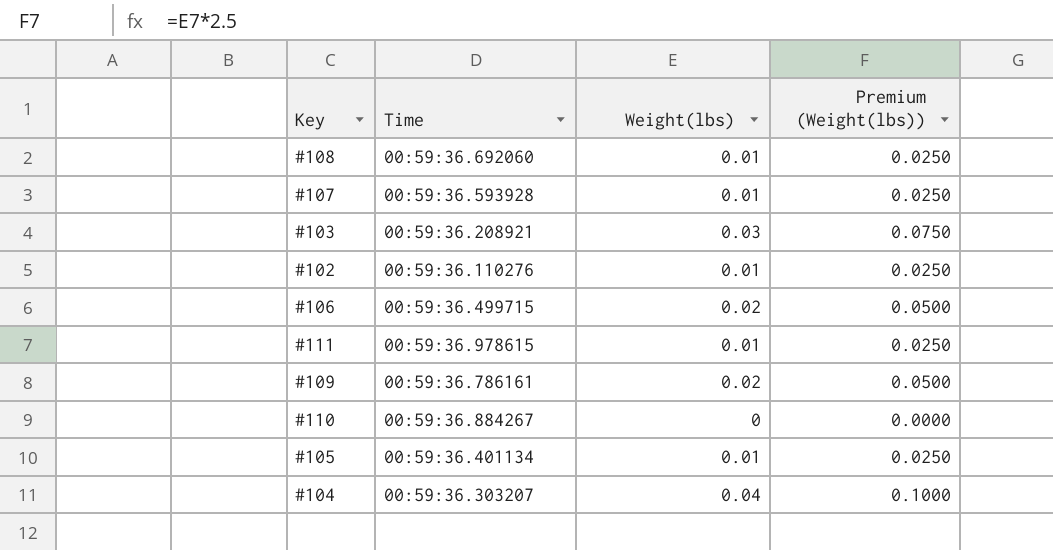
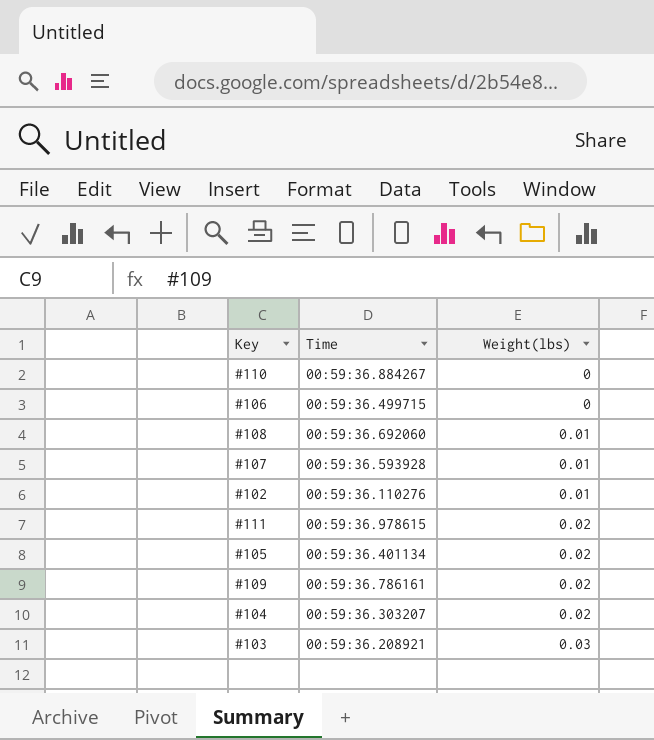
row order: none -> Weight(lbs) ascending
column Premium (Weight(lbs)) | formula: [Weight(lbs)] * 2.5 -> none
#106 | Weight(lbs): 0.02 -> 0
#111 | Weight(lbs): 0.01 -> 0.02
#105 | Weight(lbs): 0.01 -> 0.02
#104 | Weight(lbs): 0.04 -> 0.02

